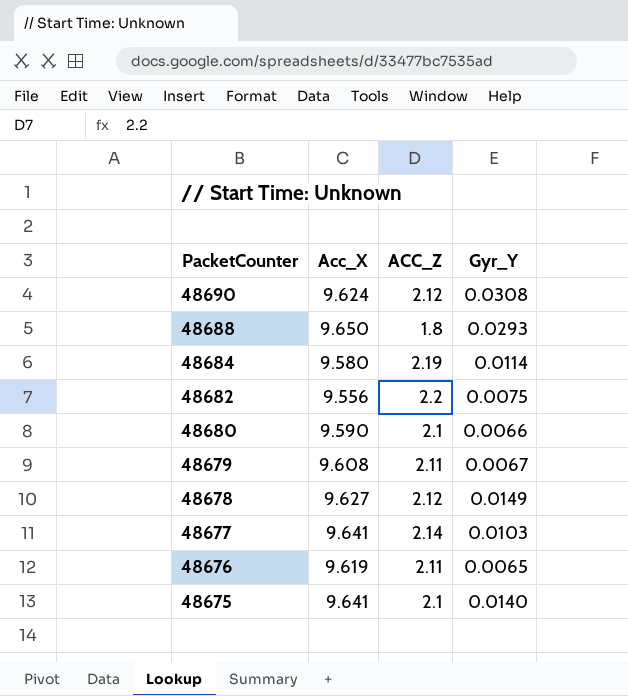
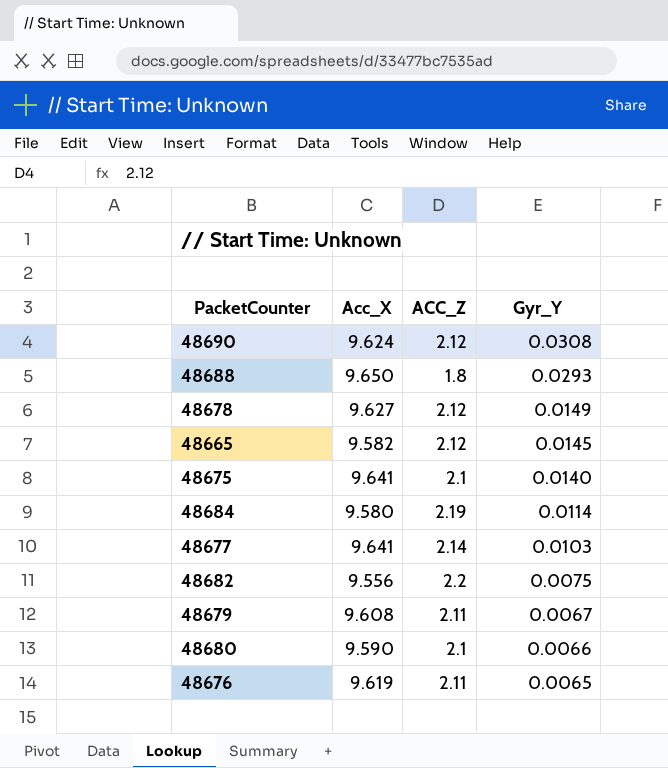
row order: PacketCounter descending -> Gyr_Y descending
row 48665: none -> 9.582 | 2.12 | 0.0145

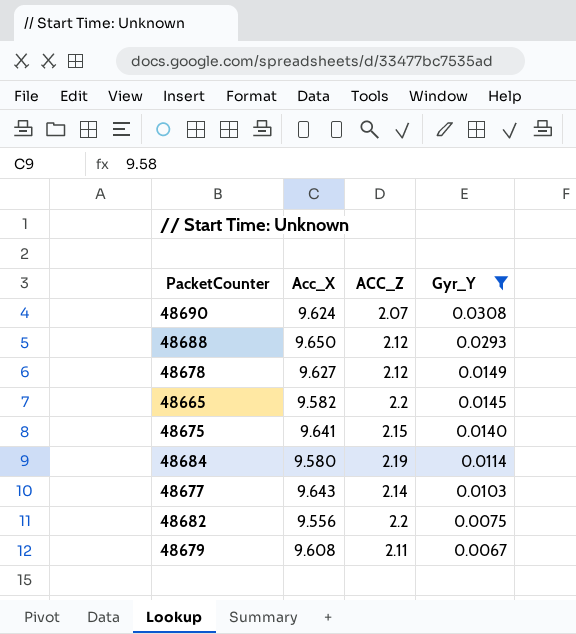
filter: none -> Gyr_Y >= 0.0067
48690 | ACC_Z: 2.12 -> 2.07
48688 | ACC_Z: 1.8 -> 2.12
48665 | ACC_Z: 2.12 -> 2.2
48675 | ACC_Z: 2.1 -> 2.15
48677 | Acc_X: 9.641 -> 9.643

